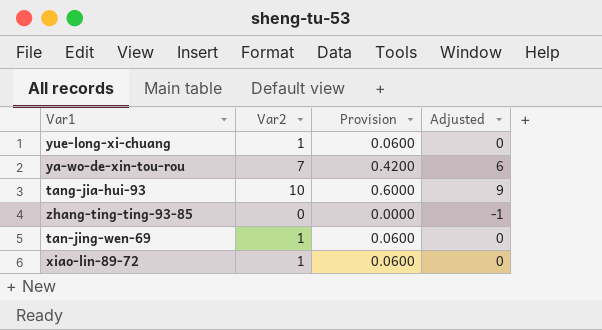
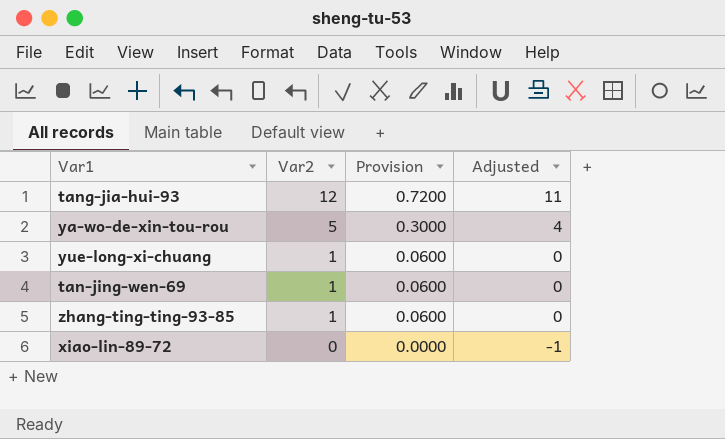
row order: none -> Var2 descending
tang-jia-hui-93 | Var2: 10 -> 12
tang-jia-hui-93 | Provision: 0.6000 -> 0.7200
tang-jia-hui-93 | Adjusted: 9 -> 11
ya-wo-de-xin-tou-rou | Var2: 7 -> 5
ya-wo-de-xin-tou-rou | Provision: 0.4200 -> 0.3000
ya-wo-de-xin-tou-rou | Adjusted: 6 -> 4
zhang-ting-ting-93-85 | Var2: 0 -> 1
zhang-ting-ting-93-85 | Provision: 0.0000 -> 0.0600
zhang-ting-ting-93-85 | Adjusted: -1 -> 0
xiao-lin-89-72 | Var2: 1 -> 0
xiao-lin-89-72 | Provision: 0.0600 -> 0.0000
xiao-lin-89-72 | Adjusted: 0 -> -1

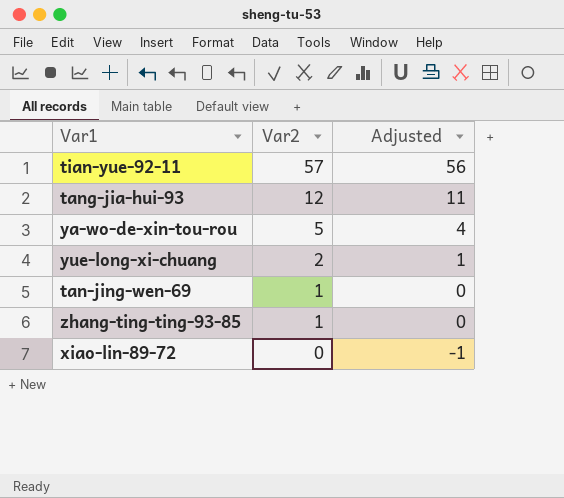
column Provision | formula: [Var2] * 0.06 -> none
row tian-yue-92-11: none -> 57 | 56
yue-long-xi-chuang | Var2: 1 -> 2
yue-long-xi-chuang | Adjusted: 0 -> 1

